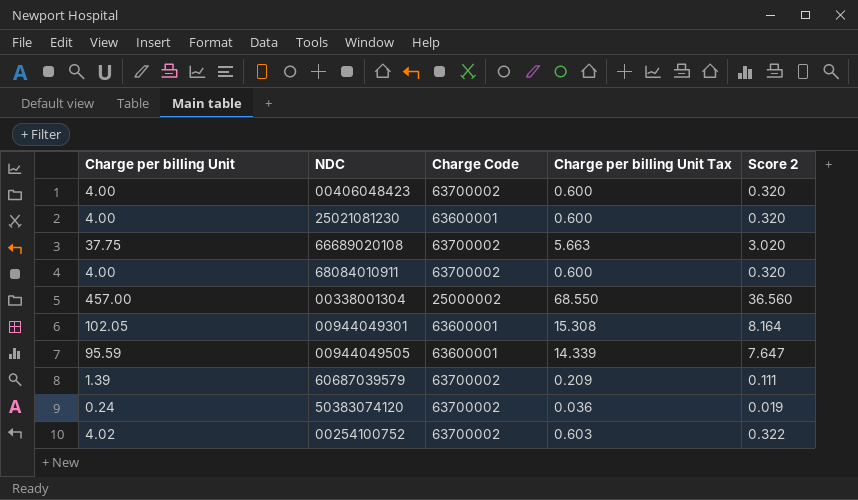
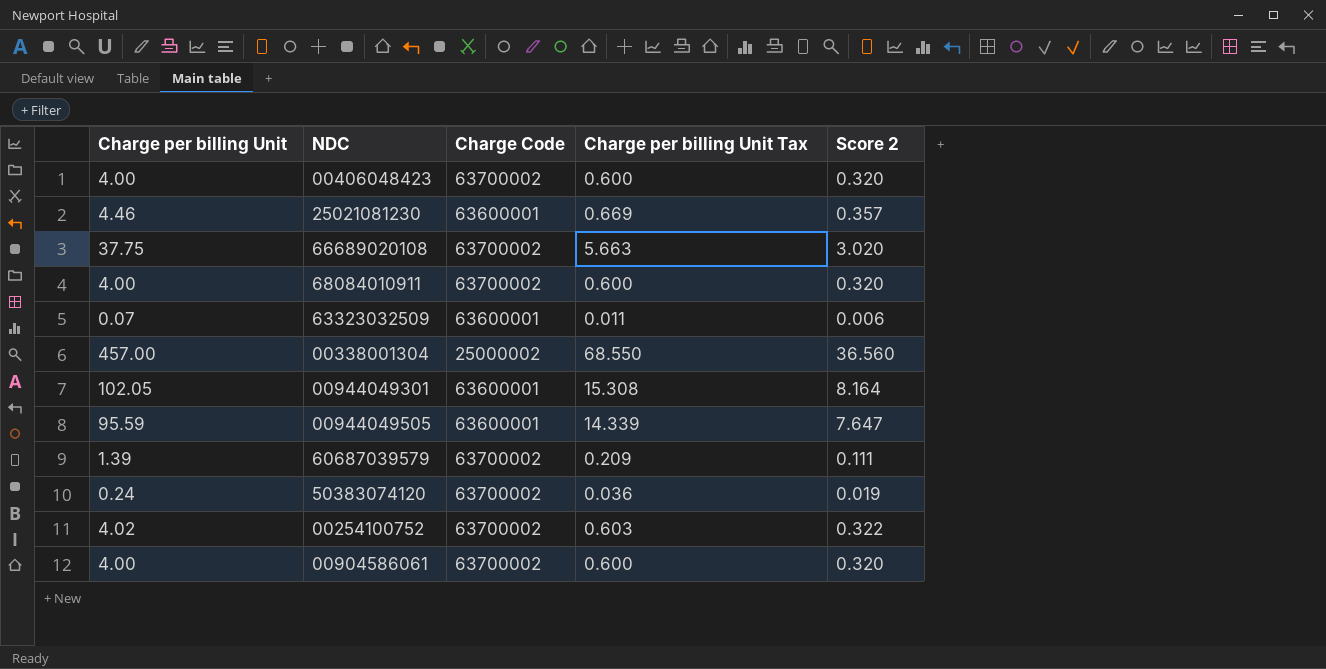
25021081230 | Charge per billing Unit: 4.00 -> 4.46
25021081230 | Charge per billing Unit Tax: 0.600 -> 0.669
25021081230 | Score 2: 0.320 -> 0.357
row 63323032509: none -> 0.07 | 63600001 | 0.011 | 0.006
row 00904586061: none -> 4.00 | 63700002 | 0.600 | 0.320

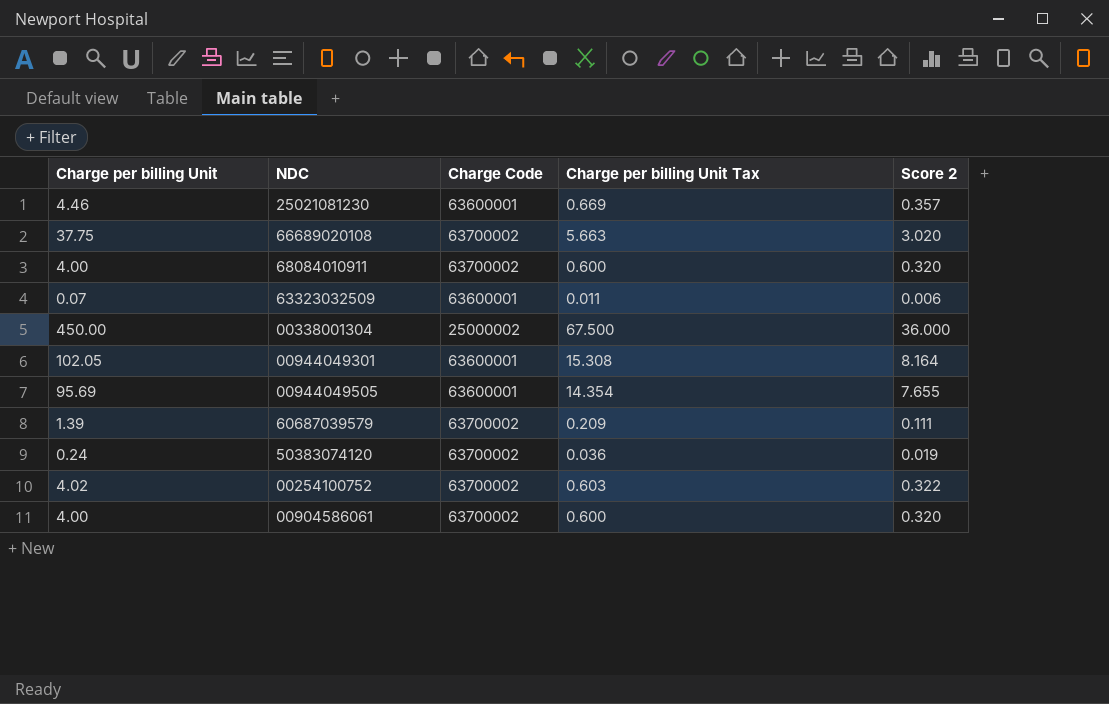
row 00406048423: 4.00 | 63700002 | 0.600 | 0.320 -> none
00338001304 | Charge per billing Unit: 457.00 -> 450.00
00338001304 | Charge per billing Unit Tax: 68.550 -> 67.500
00338001304 | Score 2: 36.560 -> 36.000
00944049505 | Charge per billing Unit: 95.59 -> 95.69
00944049505 | Charge per billing Unit Tax: 14.339 -> 14.354
00944049505 | Score 2: 7.647 -> 7.655

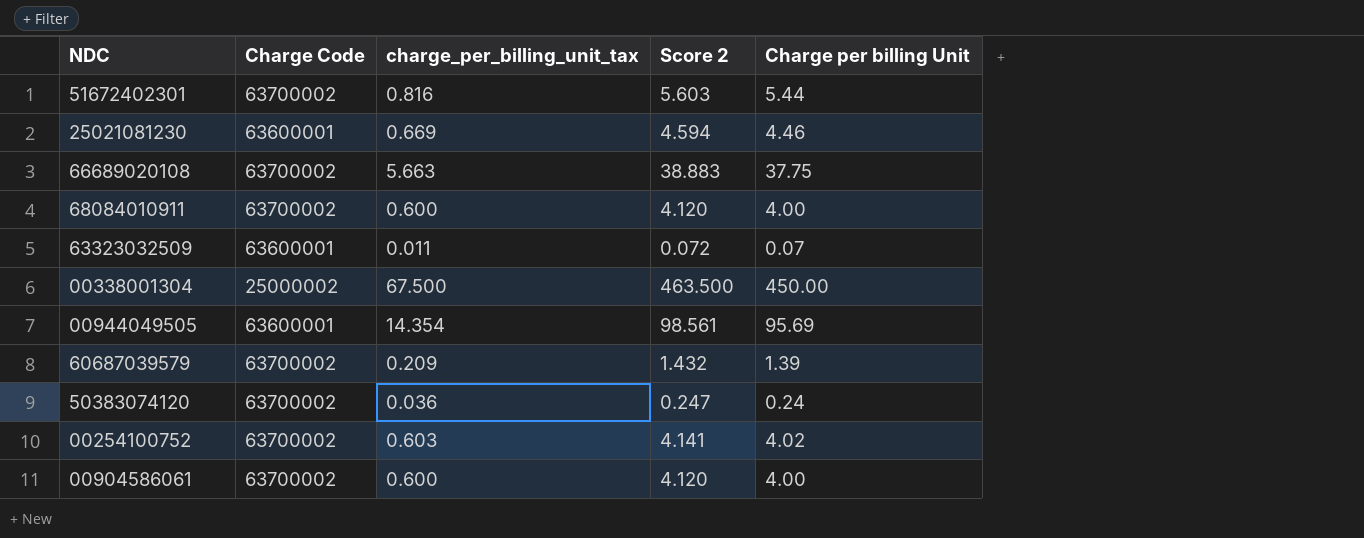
column name: Charge per billing Unit Tax -> charge_per_billing_unit_tax
column Score 2 | formula: [Charge per billing Unit] * 0.08 -> [Charge per billing Unit] * 1.03
column Charge per billing Unit | position: 1 -> 5
row 00944049301: 102.05 | 63600001 | 15.308 | 8.164 -> none
row 51672402301: none -> 63700002 | 0.816 | 5.603 | 5.44

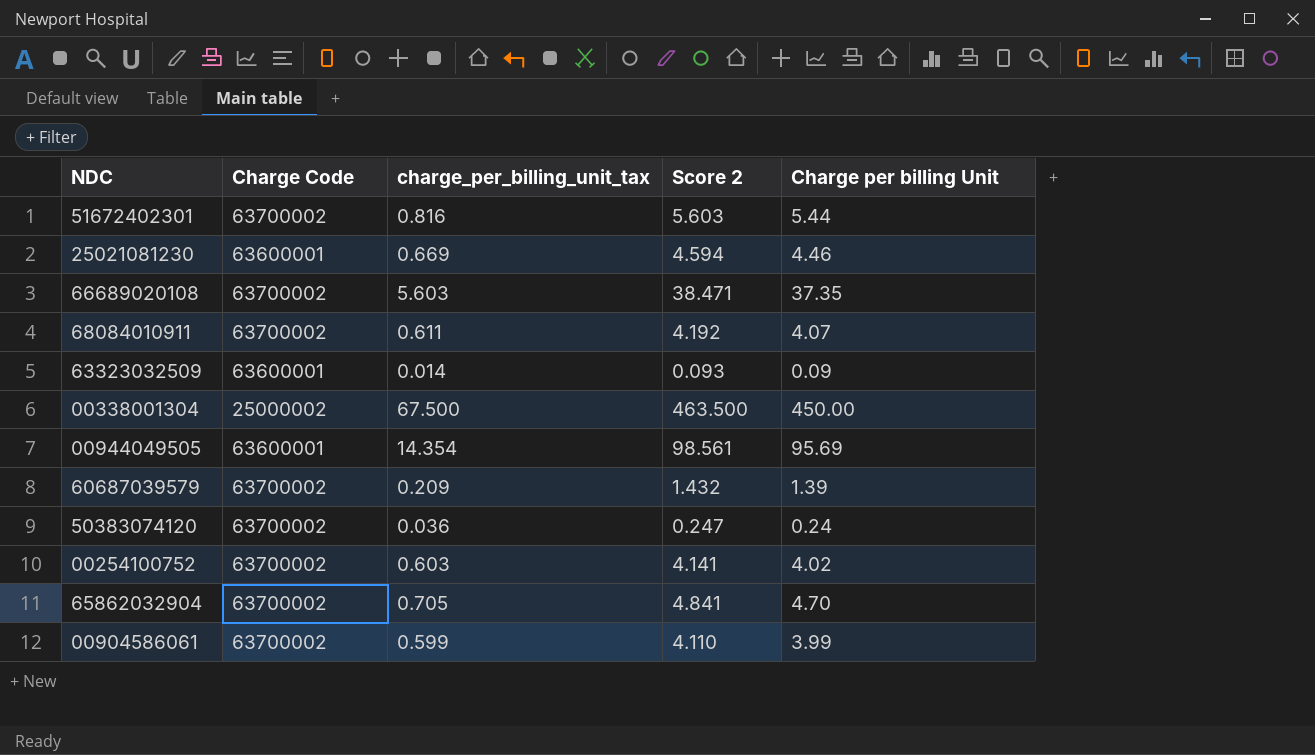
66689020108 | charge_per_billing_unit_tax: 5.663 -> 5.603
66689020108 | Score 2: 38.883 -> 38.471
66689020108 | Charge per billing Unit: 37.75 -> 37.35
68084010911 | charge_per_billing_unit_tax: 0.600 -> 0.611
68084010911 | Score 2: 4.120 -> 4.192
68084010911 | Charge per billing Unit: 4.00 -> 4.07
63323032509 | charge_per_billing_unit_tax: 0.011 -> 0.014
63323032509 | Score 2: 0.072 -> 0.093
63323032509 | Charge per billing Unit: 0.07 -> 0.09
row 65862032904: none -> 63700002 | 0.705 | 4.841 | 4.70
00904586061 | charge_per_billing_unit_tax: 0.600 -> 0.599
00904586061 | Score 2: 4.120 -> 4.110
00904586061 | Charge per billing Unit: 4.00 -> 3.99

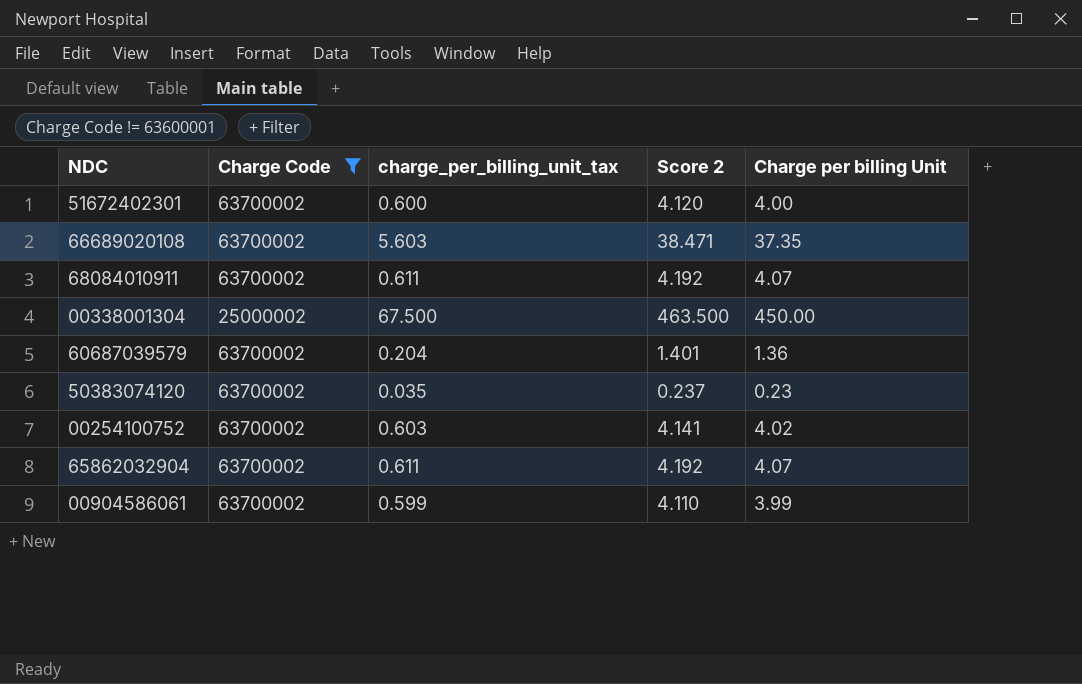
filter: none -> Charge Code != 63600001
51672402301 | charge_per_billing_unit_tax: 0.816 -> 0.600
51672402301 | Score 2: 5.603 -> 4.120
51672402301 | Charge per billing Unit: 5.44 -> 4.00
60687039579 | charge_per_billing_unit_tax: 0.209 -> 0.204
60687039579 | Score 2: 1.432 -> 1.401
60687039579 | Charge per billing Unit: 1.39 -> 1.36
50383074120 | charge_per_billing_unit_tax: 0.036 -> 0.035
50383074120 | Score 2: 0.247 -> 0.237
50383074120 | Charge per billing Unit: 0.24 -> 0.23
65862032904 | charge_per_billing_unit_tax: 0.705 -> 0.611
65862032904 | Score 2: 4.841 -> 4.192
65862032904 | Charge per billing Unit: 4.70 -> 4.07

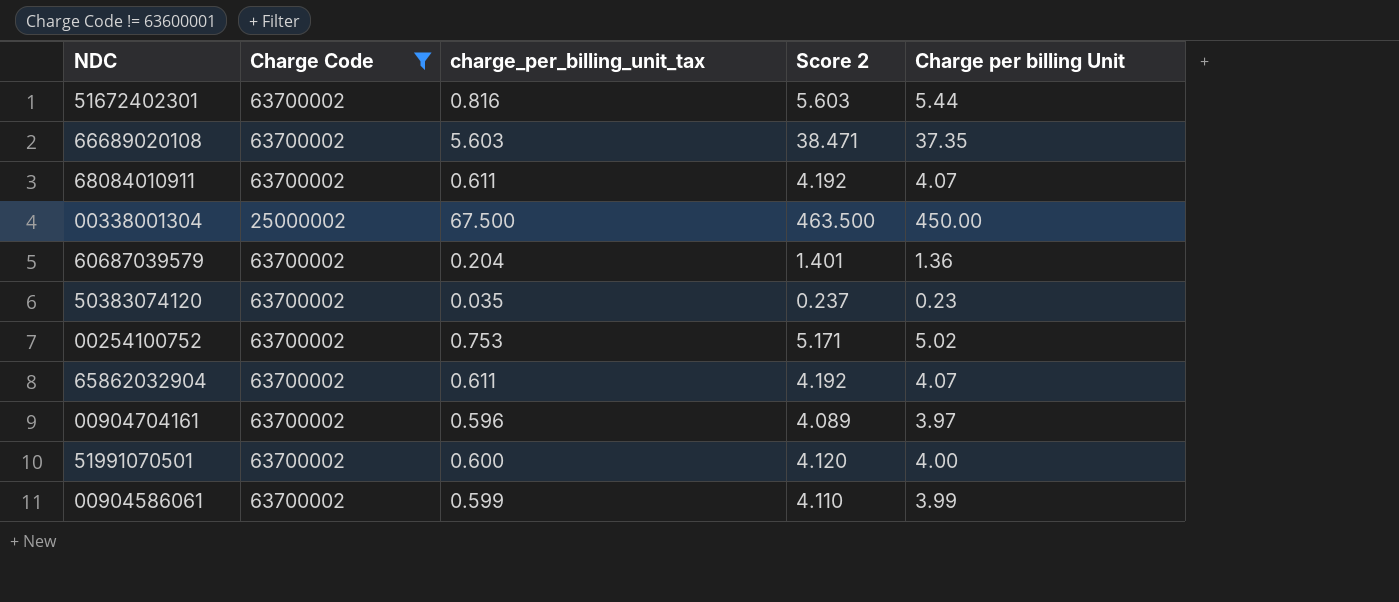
51672402301 | charge_per_billing_unit_tax: 0.600 -> 0.816
51672402301 | Score 2: 4.120 -> 5.603
51672402301 | Charge per billing Unit: 4.00 -> 5.44
00254100752 | charge_per_billing_unit_tax: 0.603 -> 0.753
00254100752 | Score 2: 4.141 -> 5.171
00254100752 | Charge per billing Unit: 4.02 -> 5.02
row 00904704161: none -> 63700002 | 0.596 | 4.089 | 3.97
row 51991070501: none -> 63700002 | 0.600 | 4.120 | 4.00

